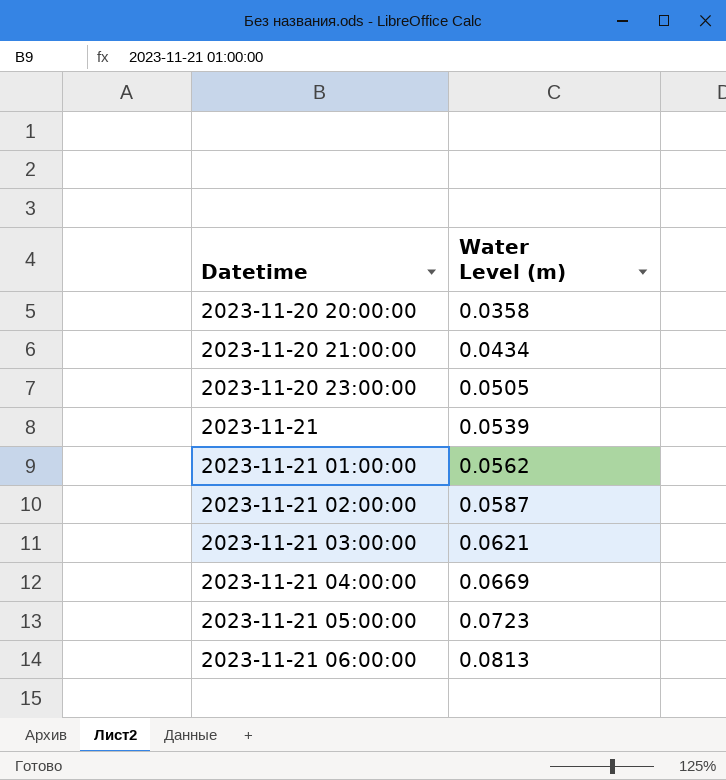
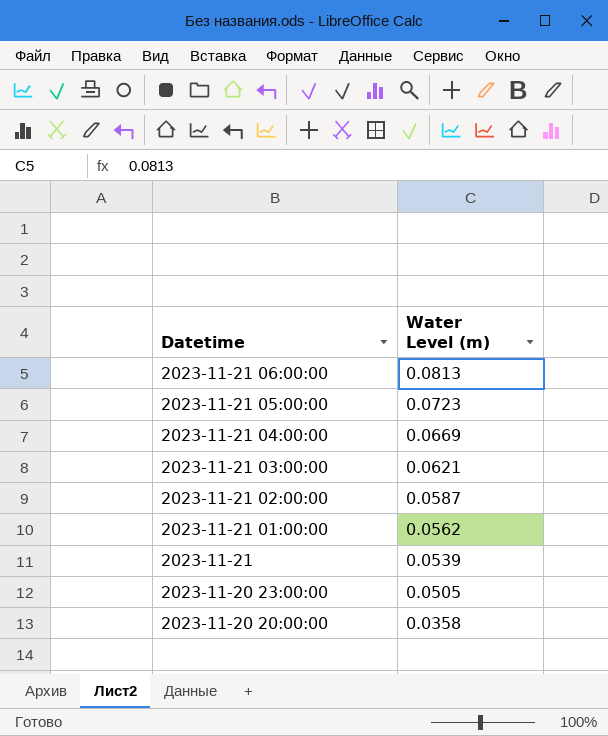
row order: Datetime ascending -> Datetime descending
row 2023-11-20 21:00:00: 0.0434 -> none

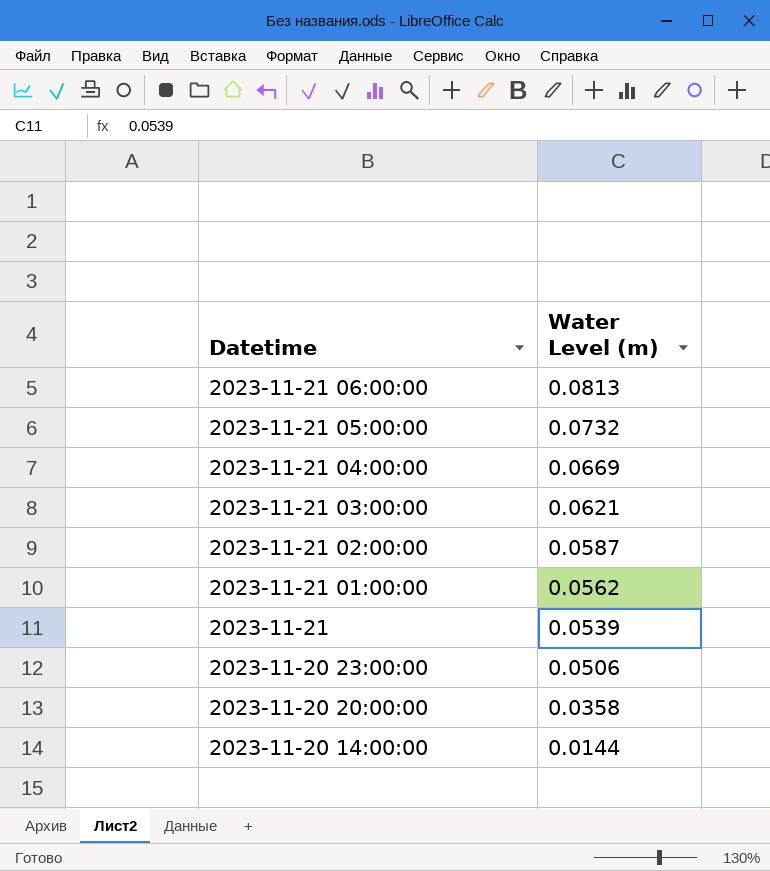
2023-11-21 05:00:00 | Water Level (m): 0.0723 -> 0.0732
2023-11-20 23:00:00 | Water Level (m): 0.0505 -> 0.0506
row 2023-11-20 14:00:00: none -> 0.0144

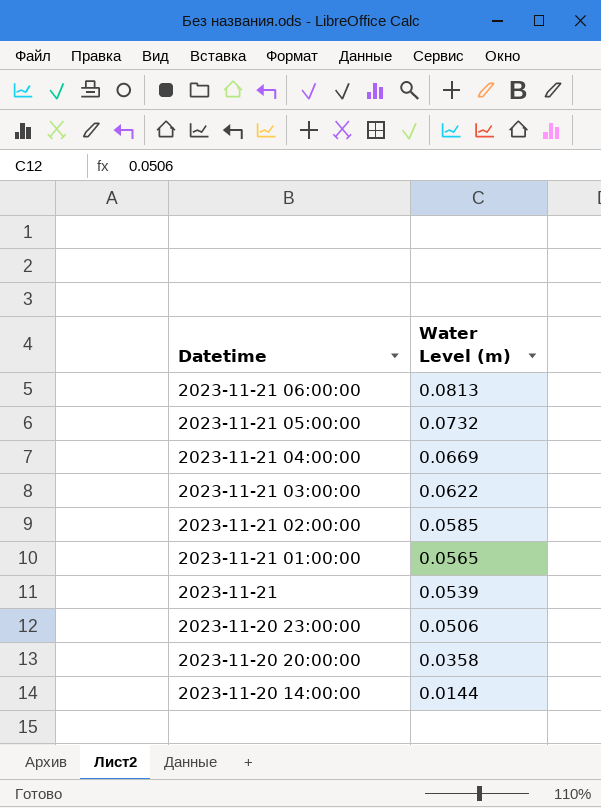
2023-11-21 03:00:00 | Water Level (m): 0.0621 -> 0.0622
2023-11-21 02:00:00 | Water Level (m): 0.0587 -> 0.0585
2023-11-21 01:00:00 | Water Level (m): 0.0562 -> 0.0565

